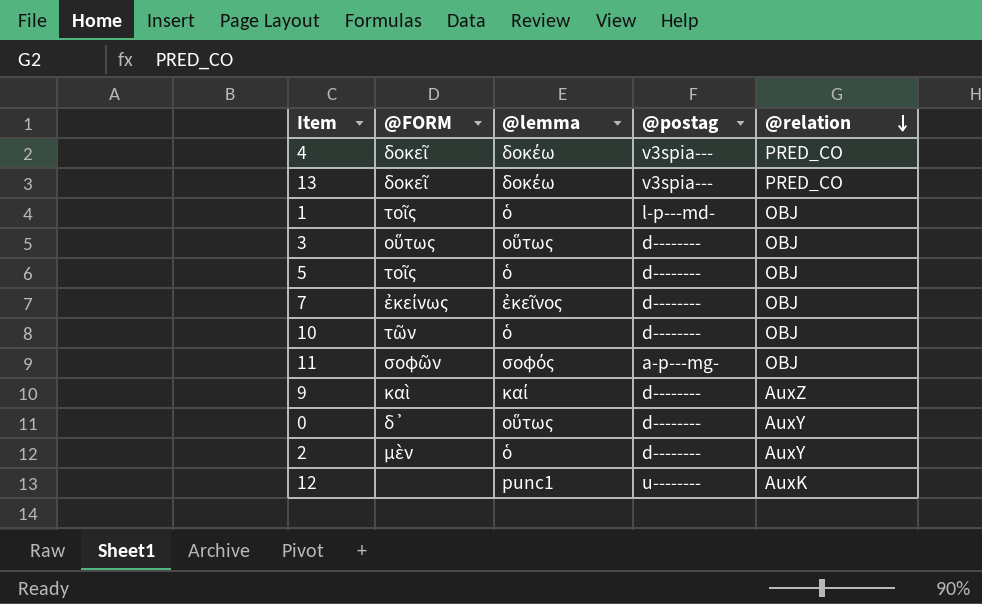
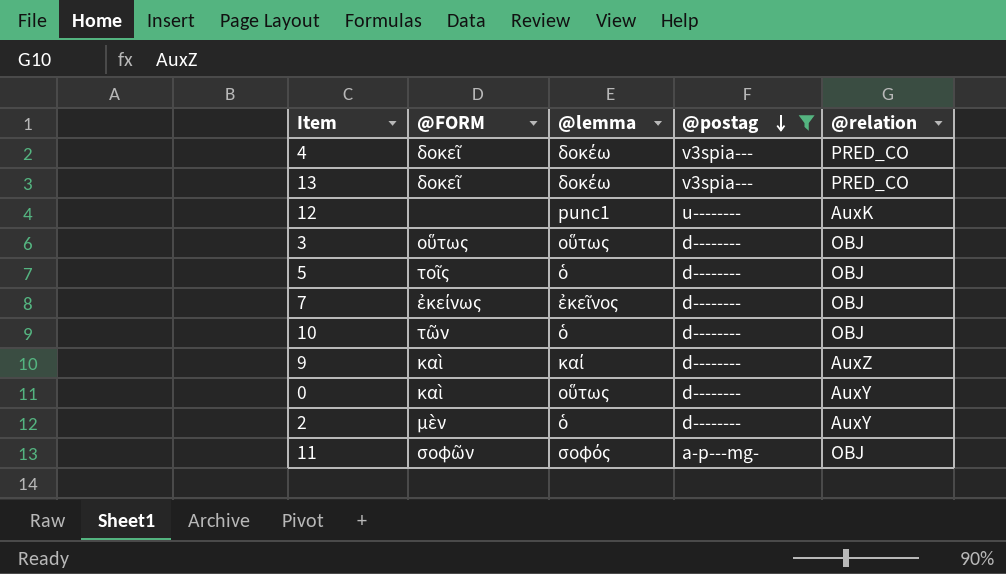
filter: none -> @postag != l-p---md-
row order: @relation descending -> @postag descending
0 | @FORM: δ᾽ -> καὶ

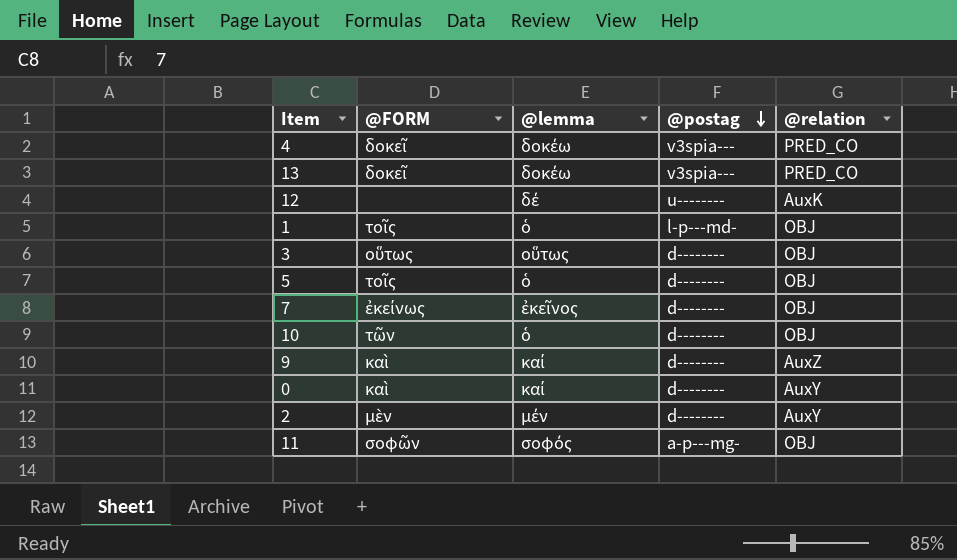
filter: @postag != l-p---md- -> none
12 | @lemma: punc1 -> δέ
0 | @lemma: οὕτως -> καί
2 | @lemma: ὁ -> μέν

